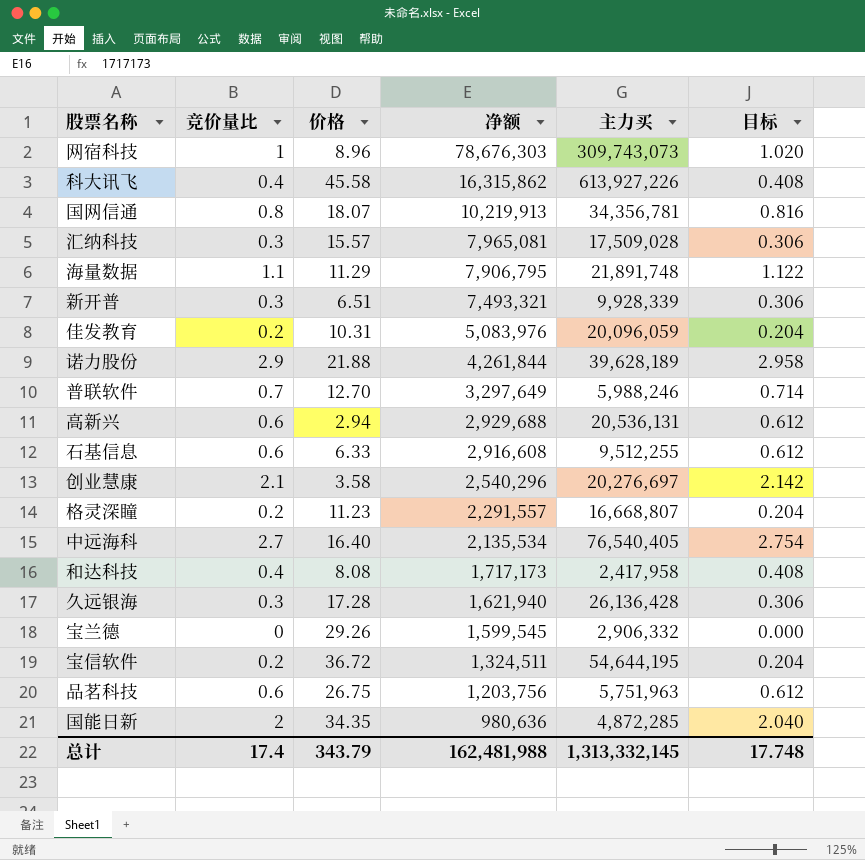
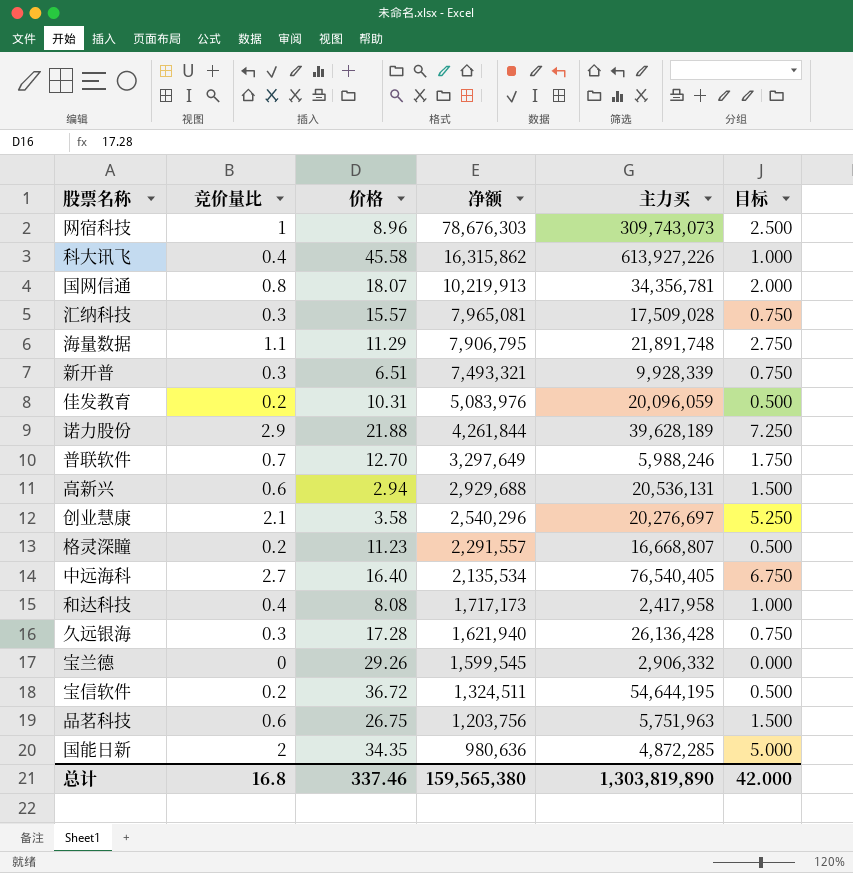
column 目标 | formula: [竞价量比] * 1.02 -> [竞价量比] * 2.5
row 石基信息: 0.6 | 6.33 | 2,916,608 | 9,512,255 | 0.612 -> none
总计 | 竞价量比: 17.4 -> 16.8
总计 | 价格: 343.79 -> 337.46
总计 | 净额: 162,481,988 -> 159,565,380
总计 | 主力买: 1,313,332,145 -> 1,303,819,890
总计 | 目标: 17.748 -> 42.000

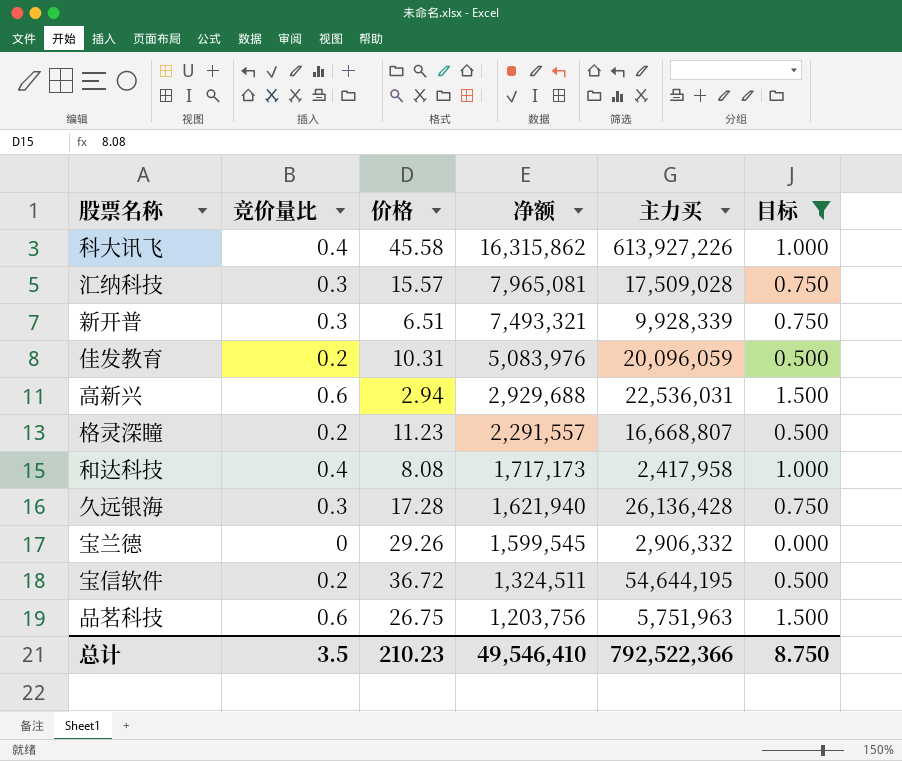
filter: none -> 目标 <= 1.500
高新兴 | 主力买: 20,536,131 -> 22,536,031
总计 | 竞价量比: 16.8 -> 3.5
总计 | 价格: 337.46 -> 210.23
总计 | 净额: 159,565,380 -> 49,546,410
总计 | 主力买: 1,303,819,890 -> 792,522,366
总计 | 目标: 42.000 -> 8.750

